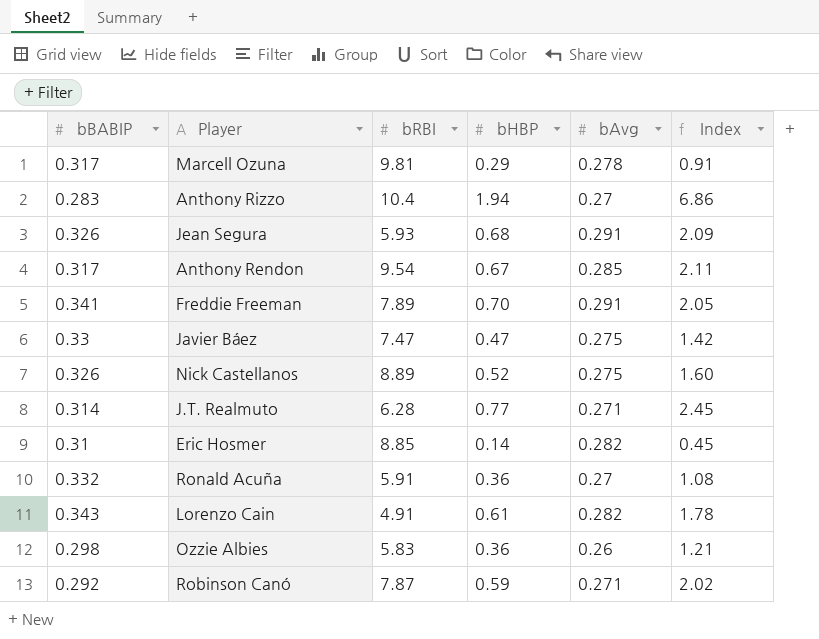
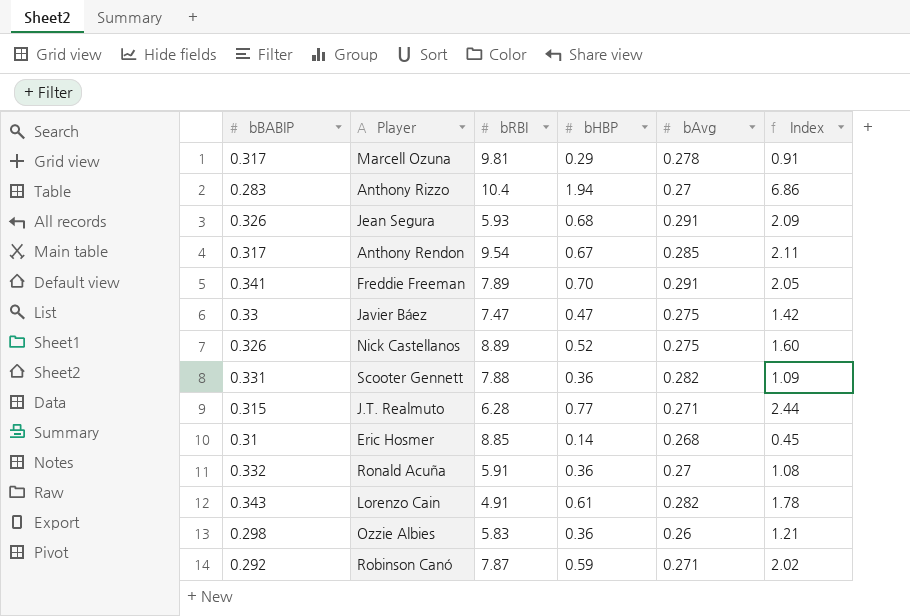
row Scooter Gennett: none -> 0.331 | 7.88 | 0.36 | 0.282 | 1.09
J.T. Realmuto | bBABIP: 0.314 -> 0.315
J.T. Realmuto | Index: 2.45 -> 2.44
Eric Hosmer | bAvg: 0.282 -> 0.268

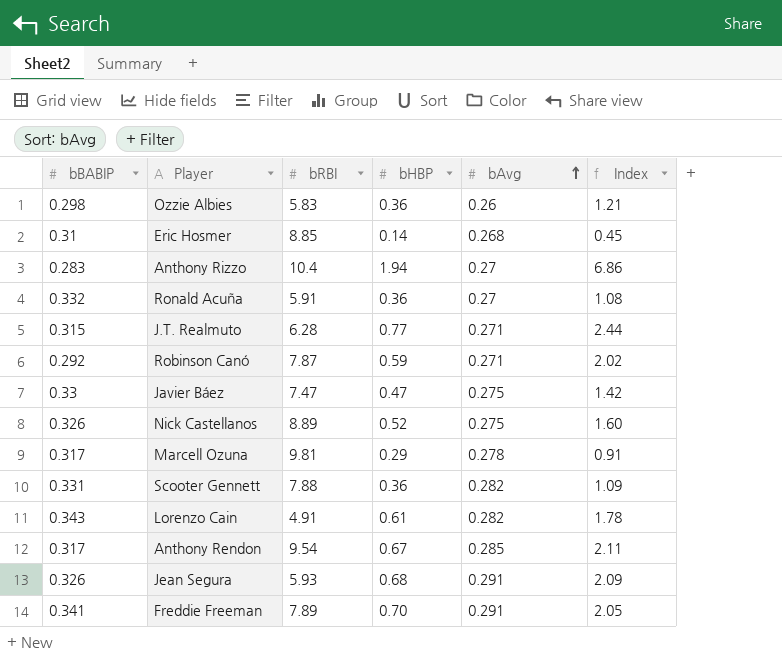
row order: none -> bAvg ascending

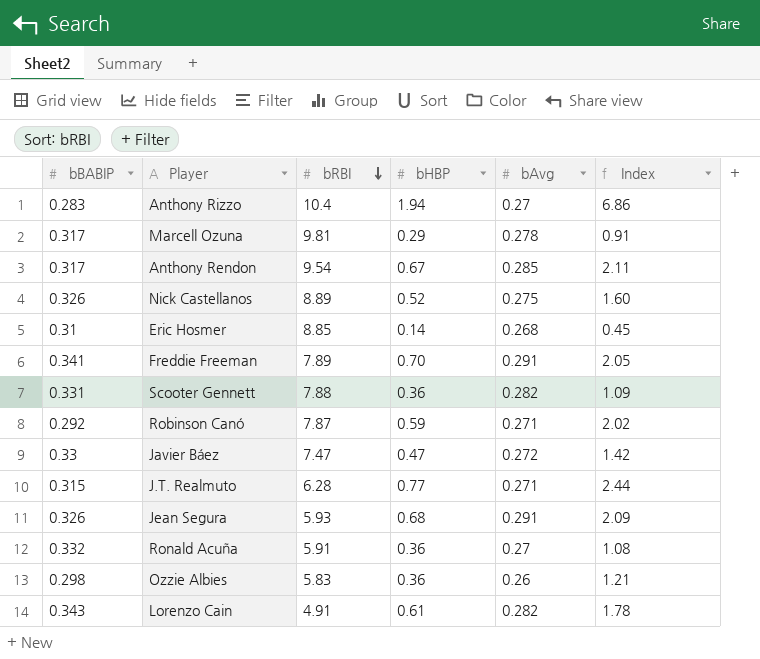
row order: bAvg ascending -> bRBI descending
Javier Báez | bAvg: 0.275 -> 0.272

